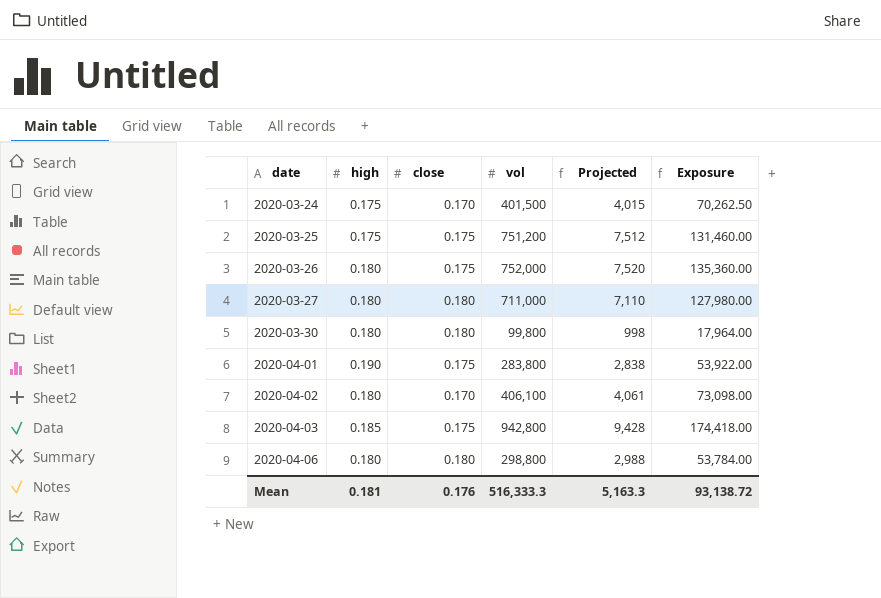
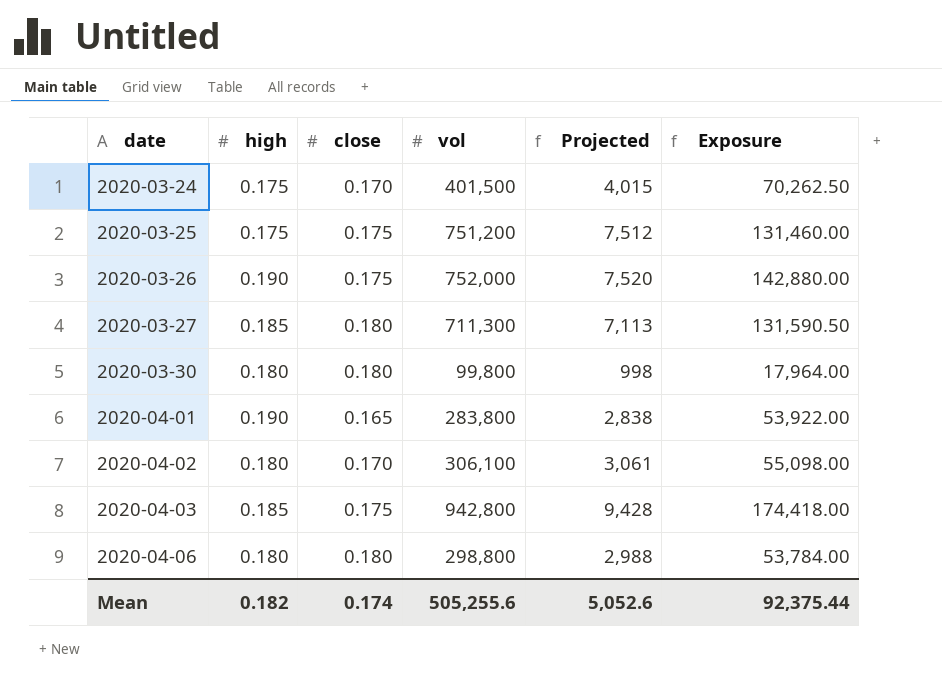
2020-03-26 | high: 0.180 -> 0.190
2020-03-26 | Exposure: 135,360.00 -> 142,880.00
2020-03-27 | high: 0.180 -> 0.185
2020-03-27 | vol: 711,000 -> 711,300
2020-03-27 | Projected: 7,110 -> 7,113
2020-03-27 | Exposure: 127,980.00 -> 131,590.50
2020-04-01 | close: 0.175 -> 0.165
2020-04-02 | vol: 406,100 -> 306,100
2020-04-02 | Projected: 4,061 -> 3,061
2020-04-02 | Exposure: 73,098.00 -> 55,098.00
Mean | high: 0.181 -> 0.182
Mean | close: 0.176 -> 0.174
Mean | vol: 516,333.3 -> 505,255.6
Mean | Projected: 5,163.3 -> 5,052.6
Mean | Exposure: 93,138.72 -> 92,375.44

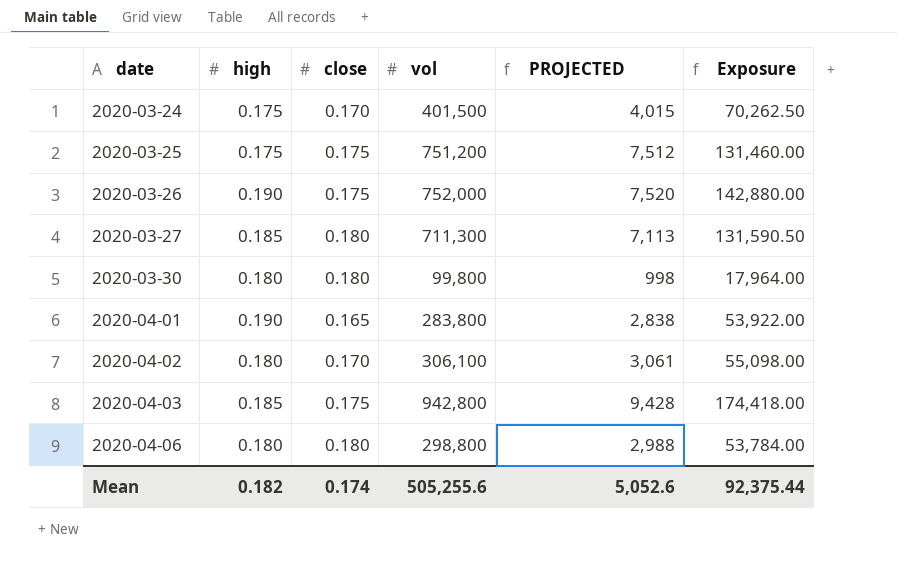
column name: Projected -> PROJECTED

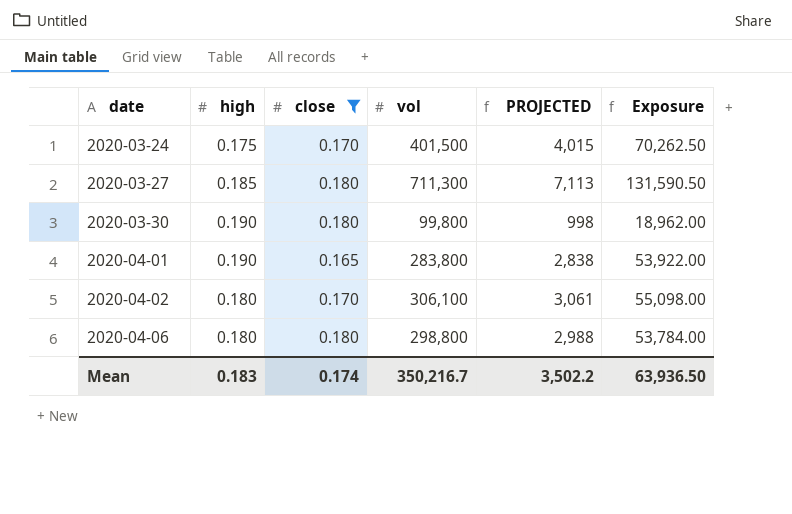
filter: none -> close != 0.175
2020-03-30 | high: 0.180 -> 0.190
2020-03-30 | Exposure: 17,964.00 -> 18,962.00
Mean | high: 0.182 -> 0.183
Mean | vol: 505,255.6 -> 350,216.7
Mean | PROJECTED: 5,052.6 -> 3,502.2
Mean | Exposure: 92,375.44 -> 63,936.50

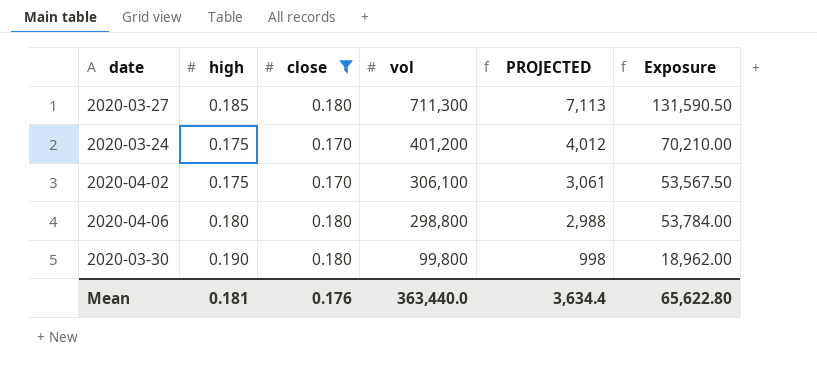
row order: date ascending -> vol descending
row 2020-04-01: 0.190 | 0.165 | 283,800 | 2,838 | 53,922.00 -> none
2020-03-24 | vol: 401,500 -> 401,200
2020-03-24 | PROJECTED: 4,015 -> 4,012
2020-03-24 | Exposure: 70,262.50 -> 70,210.00
2020-04-02 | high: 0.180 -> 0.175
2020-04-02 | Exposure: 55,098.00 -> 53,567.50
Mean | high: 0.183 -> 0.181
Mean | close: 0.174 -> 0.176
Mean | vol: 350,216.7 -> 363,440.0
Mean | PROJECTED: 3,502.2 -> 3,634.4
Mean | Exposure: 63,936.50 -> 65,622.80

